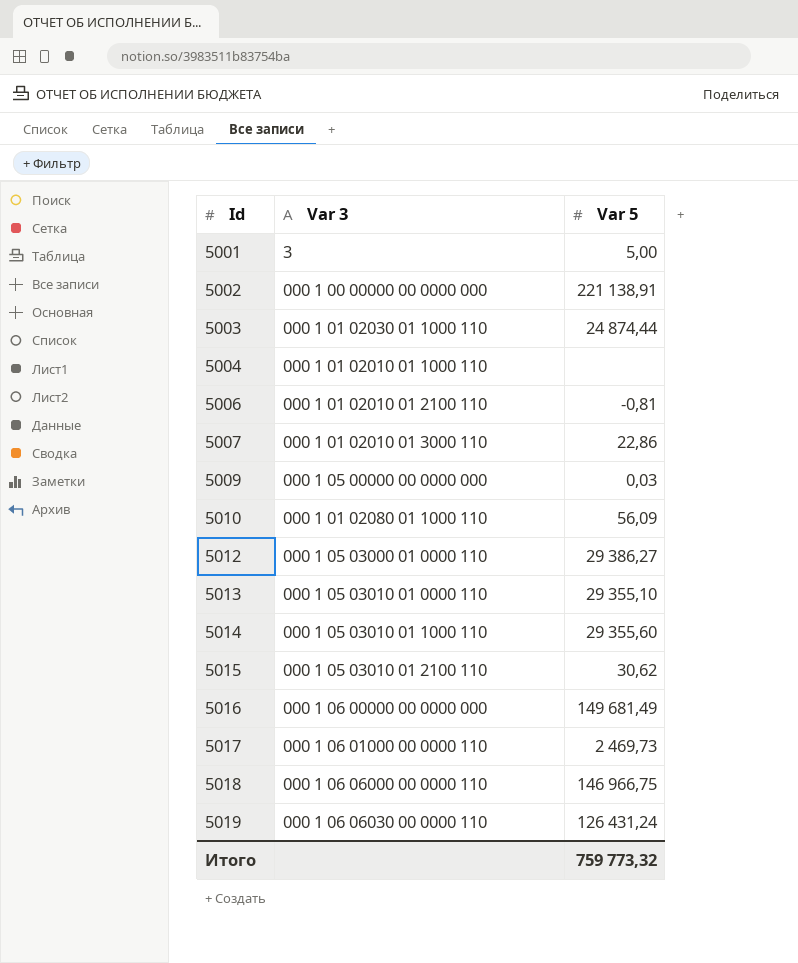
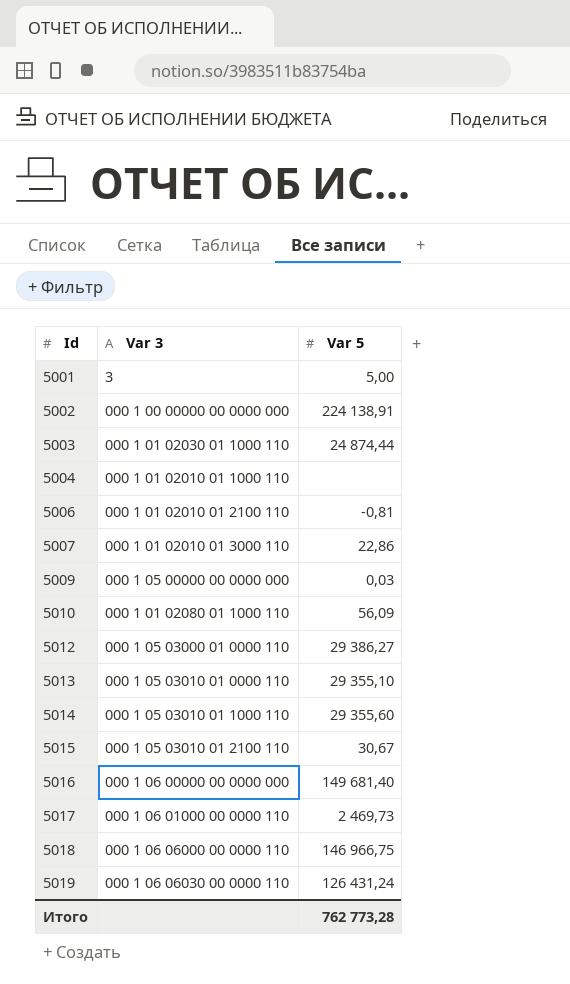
5002 | Var 5: 221 138,91 -> 224 138,91
5015 | Var 5: 30,62 -> 30,67
5016 | Var 5: 149 681,49 -> 149 681,40
Итого | Var 5: 759 773,32 -> 762 773,28

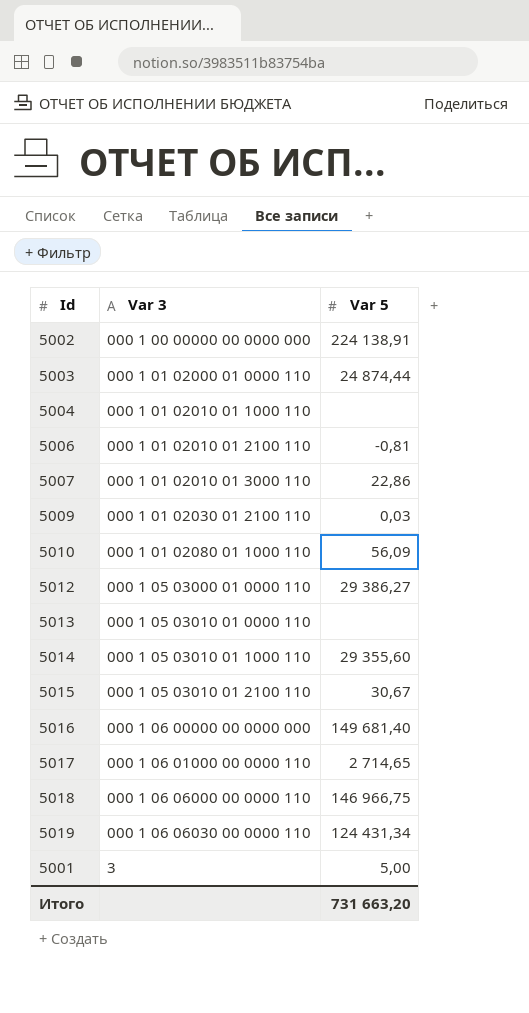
row order: Id ascending -> Var 3 ascending
5003 | Var 3: 000 1 01 02030 01 1000 110 -> 000 1 01 02000 01 0000 110
5009 | Var 3: 000 1 05 00000 00 0000 000 -> 000 1 01 02030 01 2100 110
5013 | Var 5: 29 355,10 -> none
5017 | Var 5: 2 469,73 -> 2 714,65
5019 | Var 5: 126 431,24 -> 124 431,34
Итого | Var 5: 762 773,28 -> 731 663,20

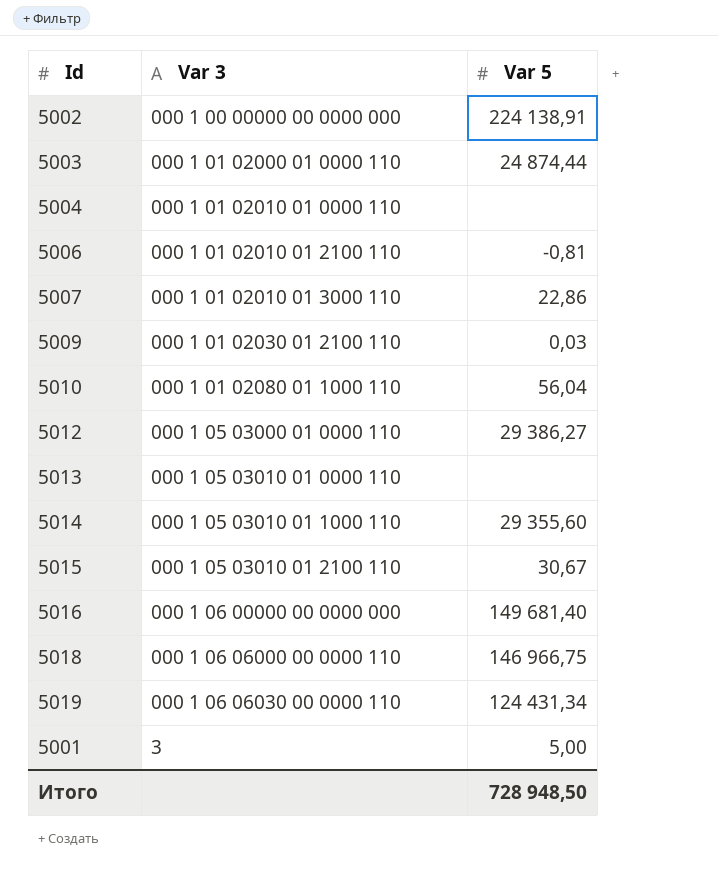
row 5017: 000 1 06 01000 00 0000 110 | 2 714,65 -> none
5004 | Var 3: 000 1 01 02010 01 1000 110 -> 000 1 01 02010 01 0000 110
5010 | Var 5: 56,09 -> 56,04
Итого | Var 5: 731 663,20 -> 728 948,50

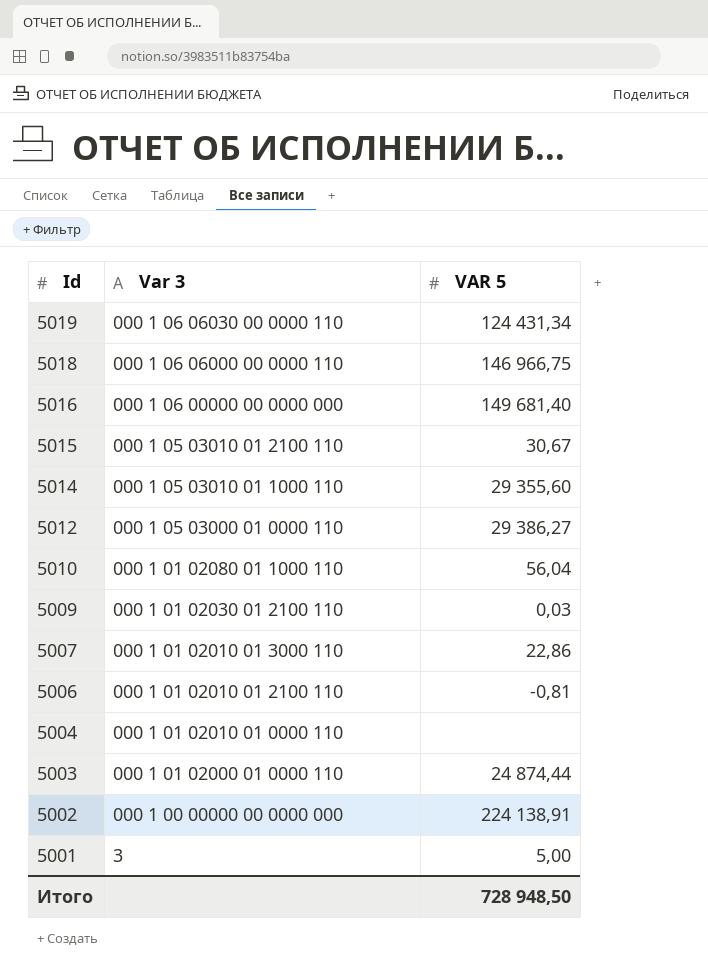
row order: Var 3 ascending -> Id descending
column name: Var 5 -> VAR 5
row 5013: 000 1 05 03010 01 0000 110 | none -> none

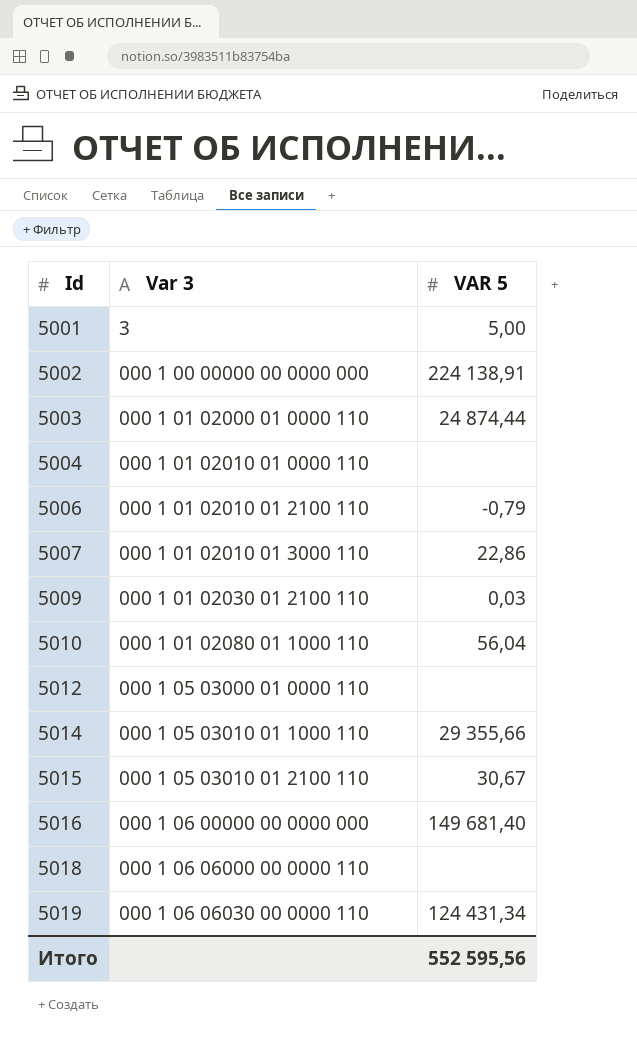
row order: Id descending -> Id ascending
5006 | VAR 5: -0,81 -> -0,79
5012 | VAR 5: 29 386,27 -> none
5014 | VAR 5: 29 355,60 -> 29 355,66
5018 | VAR 5: 146 966,75 -> none
Итого | VAR 5: 728 948,50 -> 552 595,56

